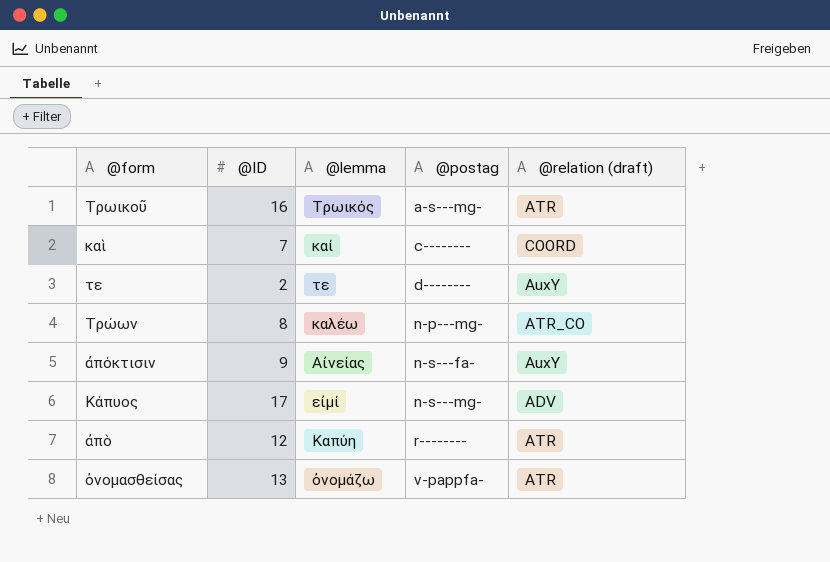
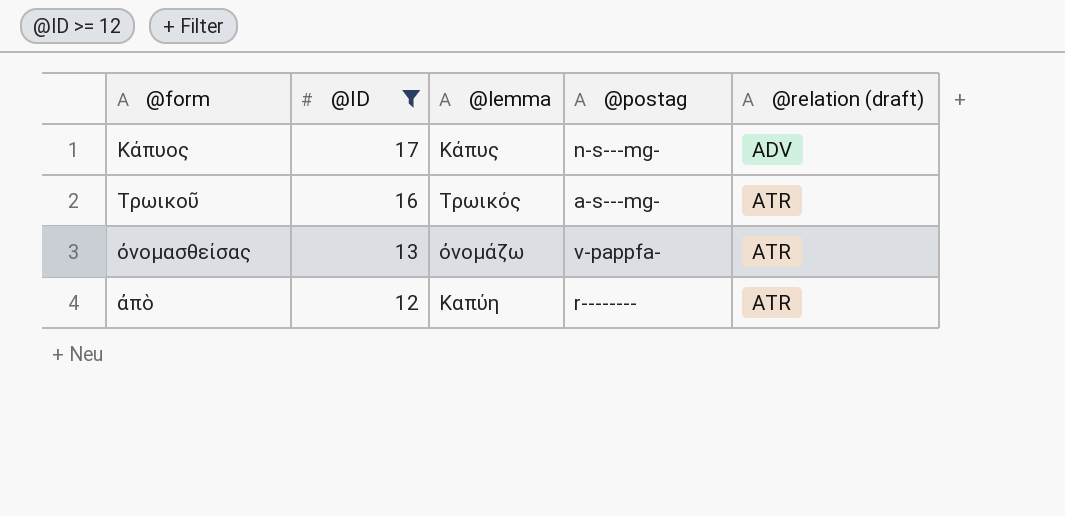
filter: none -> @ID >= 12
row order: @postag ascending -> @ID descending
Κάπυος | @lemma: εἰμί -> Κάπυς

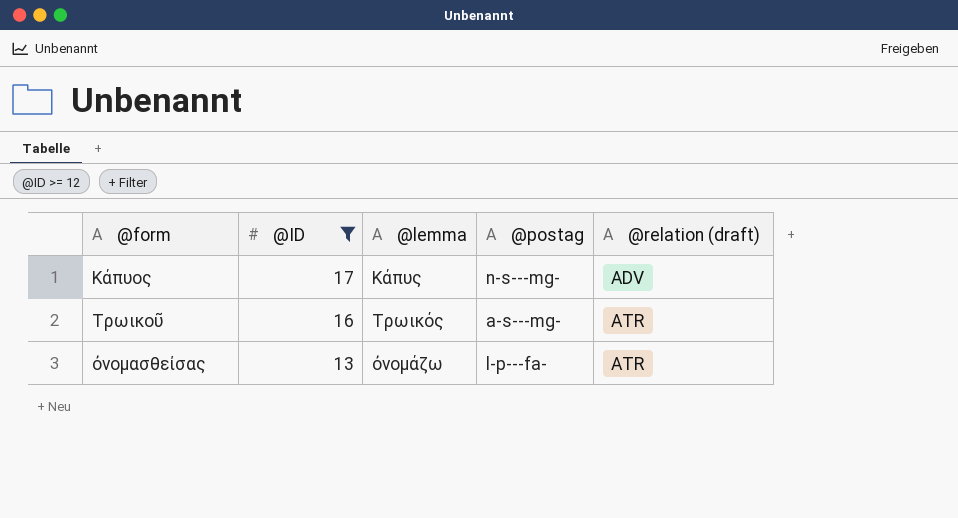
row ἀπὸ: 12 | Καπύη | r-------- | ATR -> none
ὀνομασθείσας | @postag: v-pappfa- -> l-p---fa-

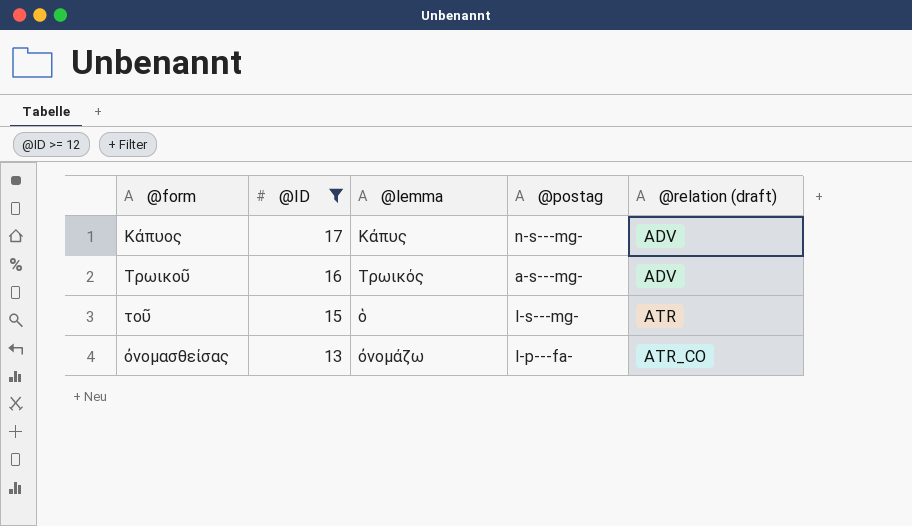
Τρωικοῦ | @relation (draft): ATR -> ADV
row τοῦ: none -> 15 | ὁ | l-s---mg- | ATR
ὀνομασθείσας | @relation (draft): ATR -> ATR_CO

